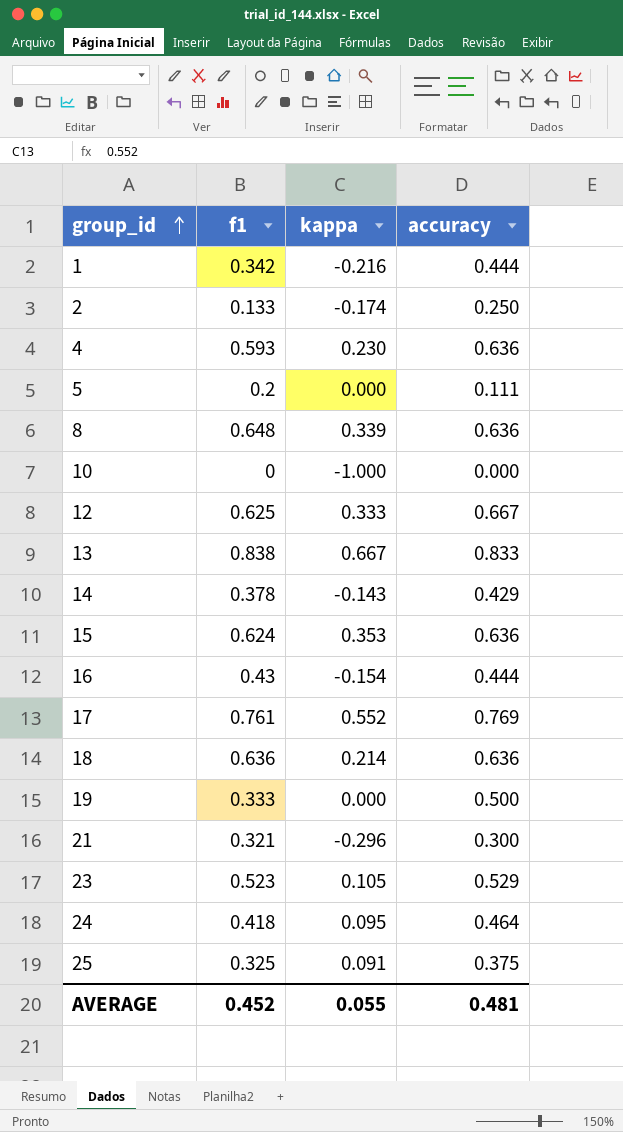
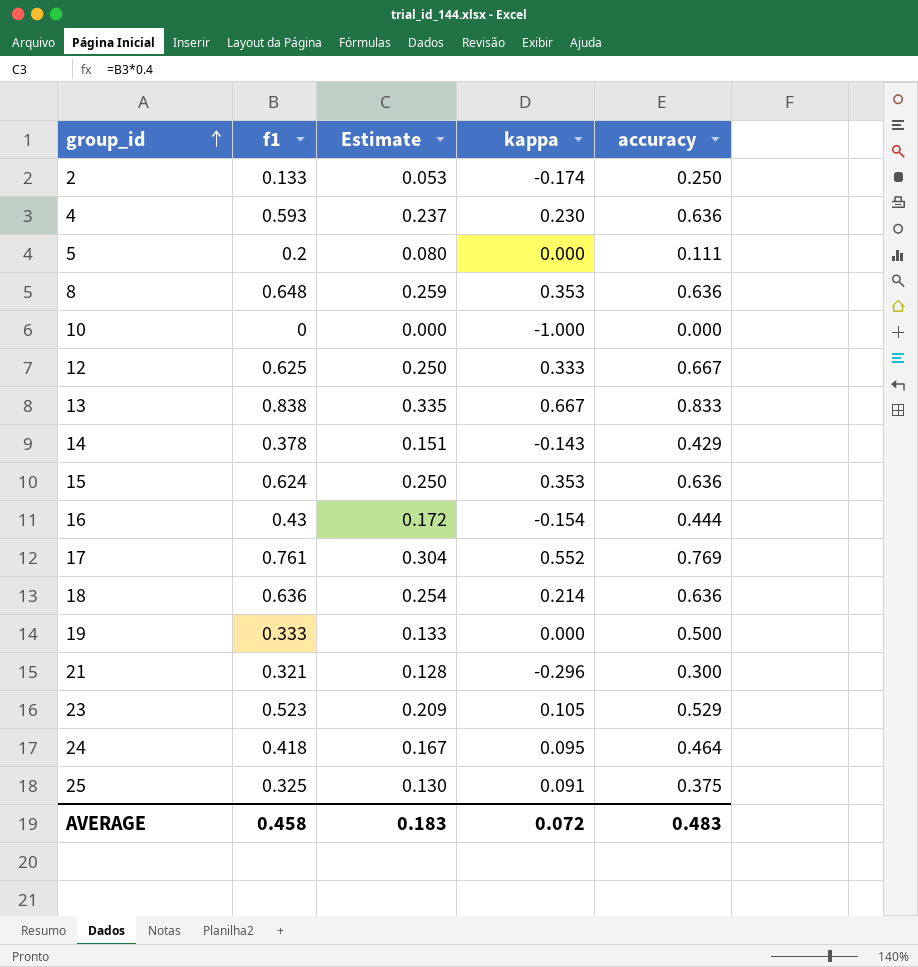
column Estimate | formula: none -> [f1] * 0.4
row 1: 0.342 | -0.216 | 0.444 -> none
8 | kappa: 0.339 -> 0.353
AVERAGE | f1: 0.452 -> 0.458
AVERAGE | kappa: 0.055 -> 0.072
AVERAGE | accuracy: 0.481 -> 0.483

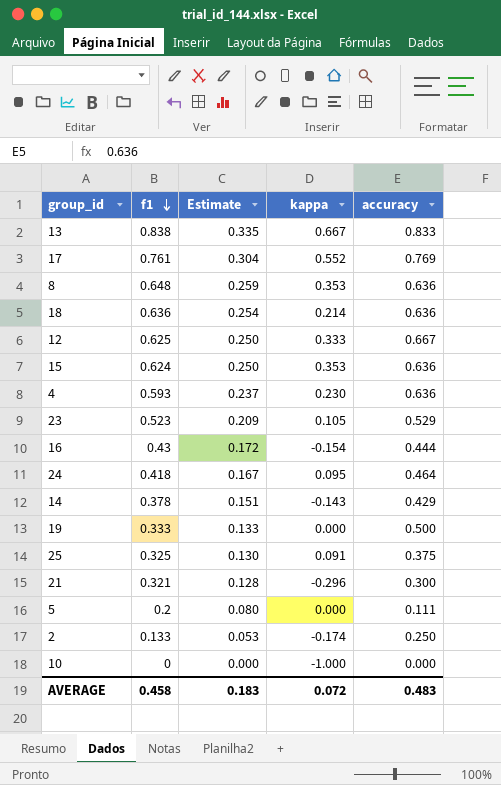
row order: group_id ascending -> f1 descending

